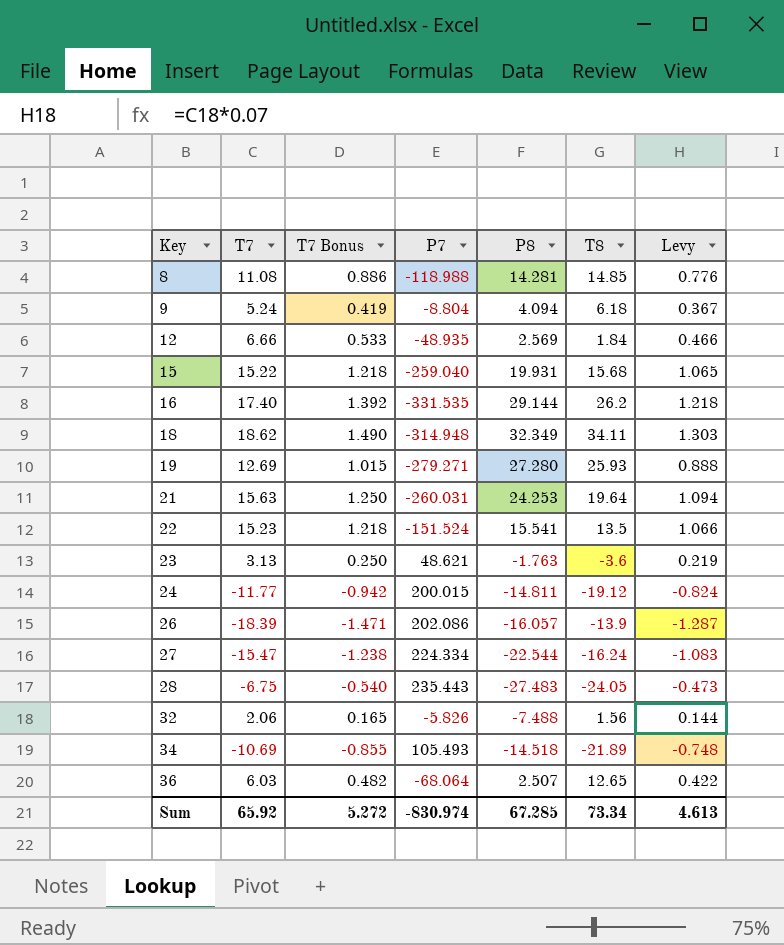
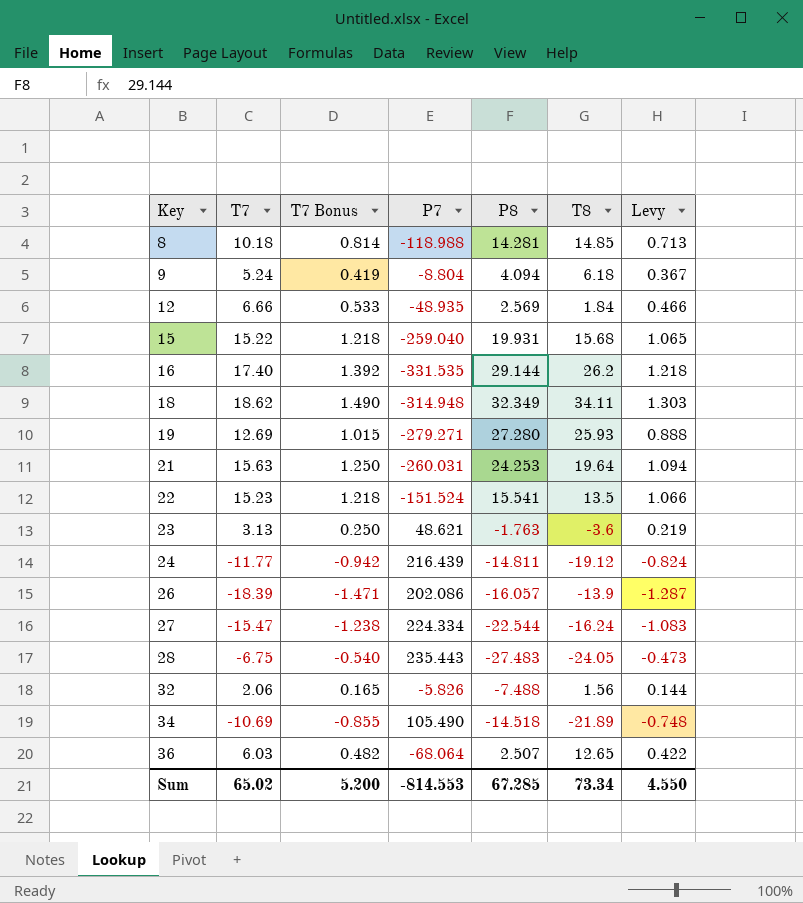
8 | T7: 11.08 -> 10.18
8 | T7 Bonus: 0.886 -> 0.814
8 | Levy: 0.776 -> 0.713
24 | P7: 200.015 -> 216.439
34 | P7: 105.493 -> 105.490
Sum | T7: 65.92 -> 65.02
Sum | T7 Bonus: 5.272 -> 5.200
Sum | P7: -830.974 -> -814.553
Sum | Levy: 4.613 -> 4.550

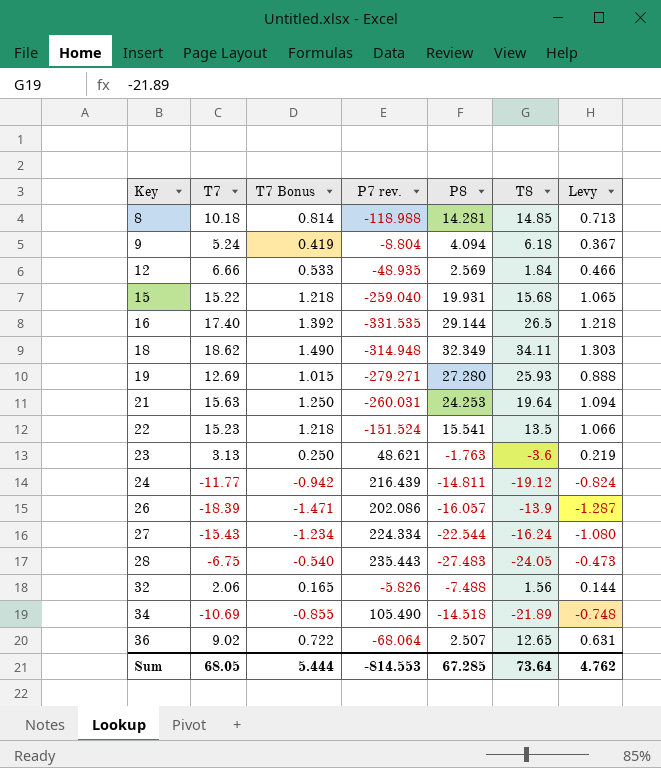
column name: P7 -> P7 rev.
16 | T8: 26.2 -> 26.5
27 | T7: -15.47 -> -15.43
27 | T7 Bonus: -1.238 -> -1.234
27 | Levy: -1.083 -> -1.080
36 | T7: 6.03 -> 9.02
36 | T7 Bonus: 0.482 -> 0.722
36 | Levy: 0.422 -> 0.631
Sum | T7: 65.02 -> 68.05
Sum | T7 Bonus: 5.200 -> 5.444
Sum | T8: 73.34 -> 73.64
Sum | Levy: 4.550 -> 4.762

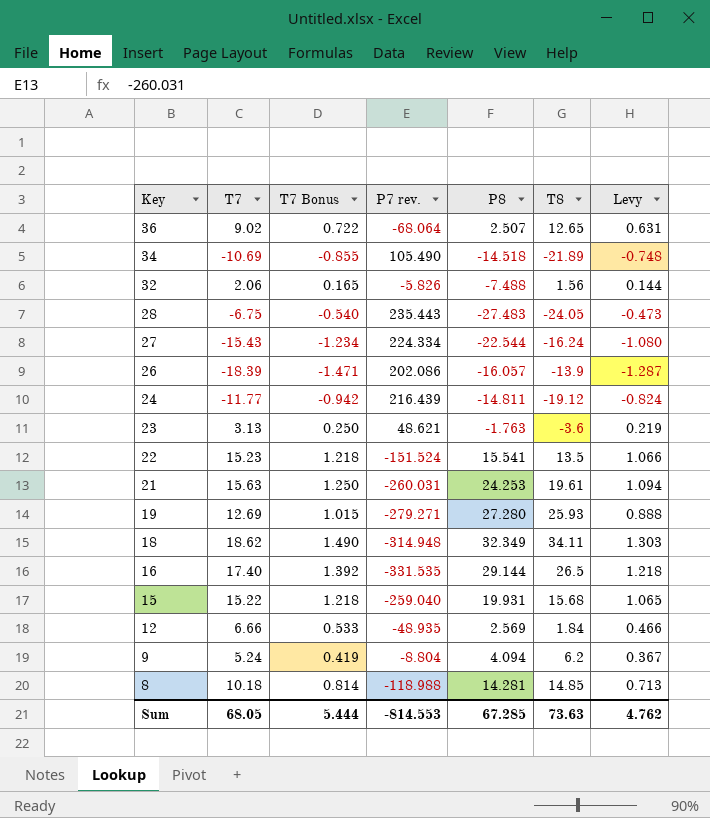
row order: Key ascending -> Key descending
21 | T8: 19.64 -> 19.61
9 | T8: 6.18 -> 6.2
Sum | T8: 73.64 -> 73.63

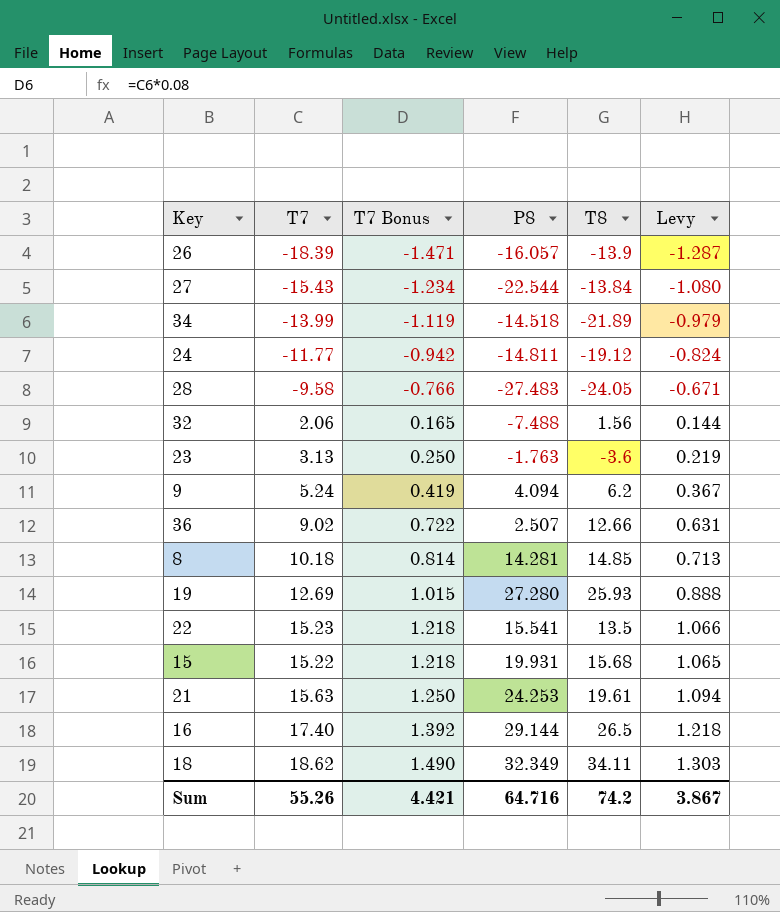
row order: Key descending -> T7 Bonus ascending
column P7 rev. | position: 4 -> none
row 12: 6.66 | 0.533 | -48.935 | 2.569 | 1.84 | 0.466 -> none
27 | T8: -16.24 -> -13.84
34 | T7: -10.69 -> -13.99
34 | T7 Bonus: -0.855 -> -1.119
34 | Levy: -0.748 -> -0.979
28 | T7: -6.75 -> -9.58
28 | T7 Bonus: -0.540 -> -0.766
28 | Levy: -0.473 -> -0.671
36 | T8: 12.65 -> 12.66
Sum | T7: 68.05 -> 55.26
Sum | T7 Bonus: 5.444 -> 4.421
Sum | P8: 67.285 -> 64.716
Sum | T8: 73.63 -> 74.2
Sum | Levy: 4.762 -> 3.867

